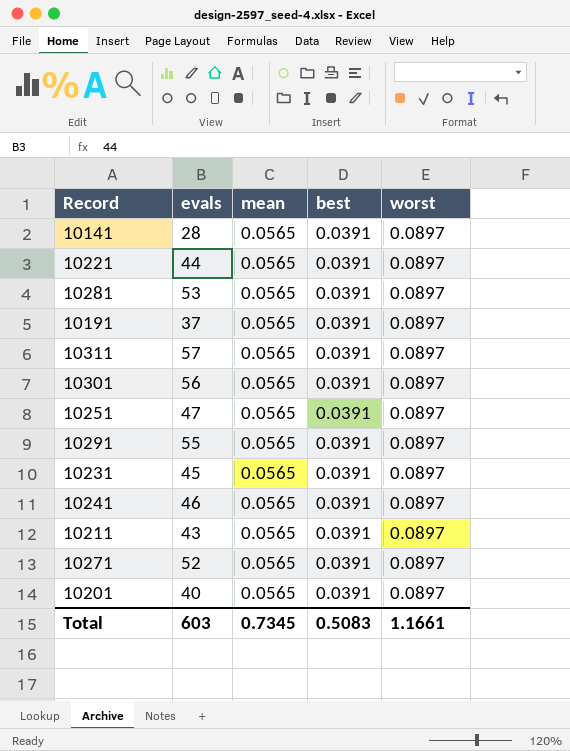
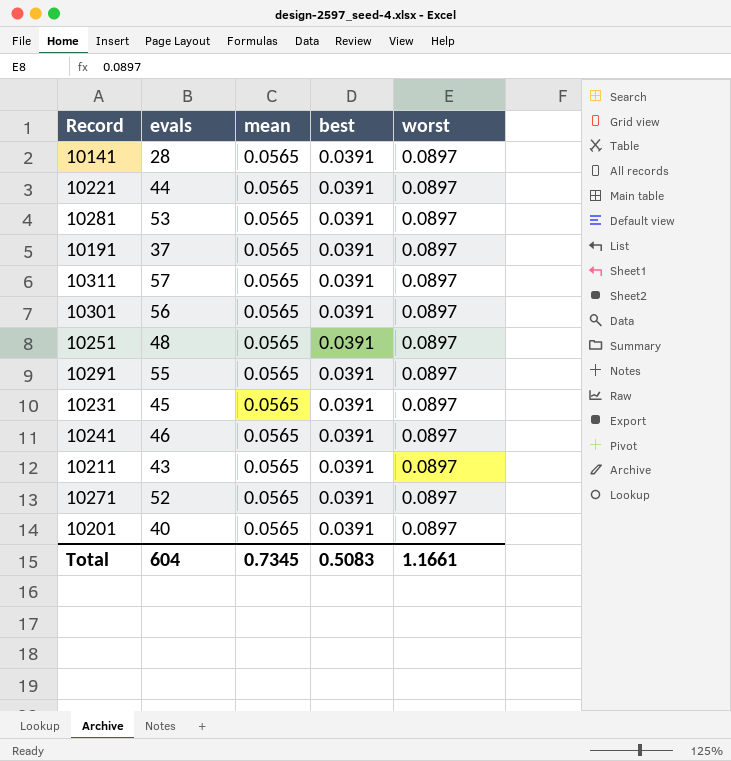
10251 | evals: 47 -> 48
Total | evals: 603 -> 604

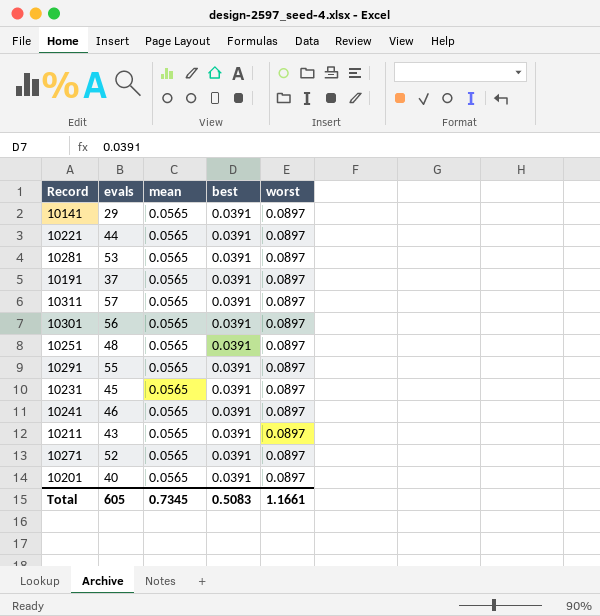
10141 | evals: 28 -> 29
Total | evals: 604 -> 605

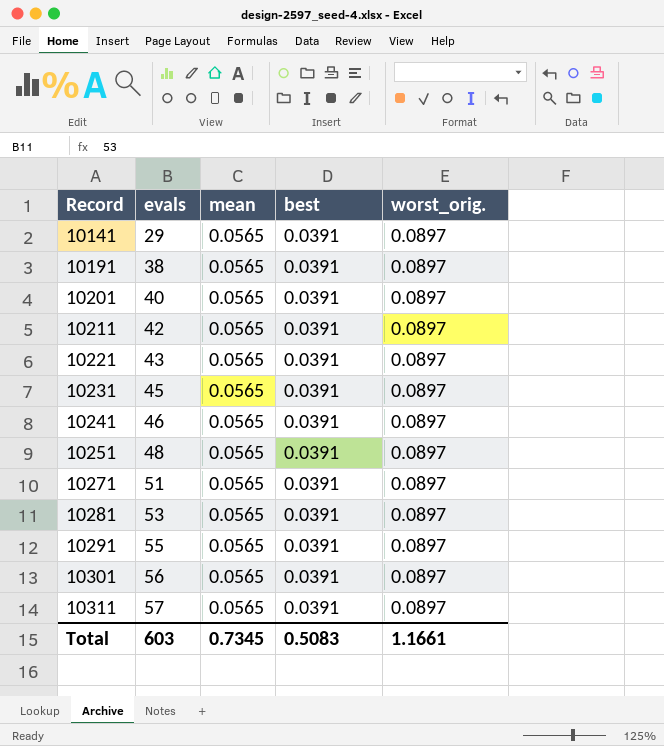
row order: none -> Record ascending
column name: worst -> worst_orig.
10191 | evals: 37 -> 38
10211 | evals: 43 -> 42
10221 | evals: 44 -> 43
10271 | evals: 52 -> 51
Total | evals: 605 -> 603

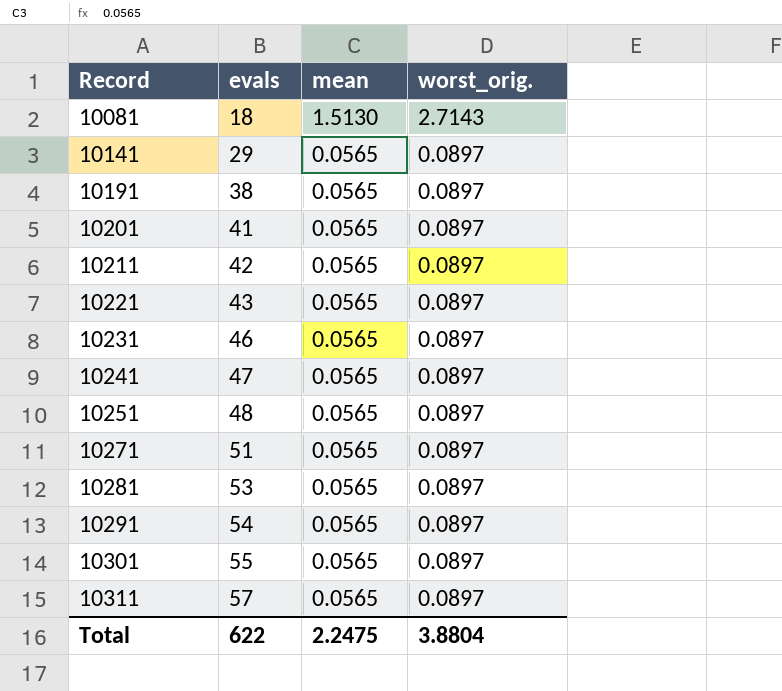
column best | position: 4 -> none
row 10081: none -> 18 | 1.5130 | 2.7143
10201 | evals: 40 -> 41
10231 | evals: 45 -> 46
10241 | evals: 46 -> 47
10291 | evals: 55 -> 54
10301 | evals: 56 -> 55
Total | evals: 603 -> 622
Total | mean: 0.7345 -> 2.2475
Total | worst_orig.: 1.1661 -> 3.8804

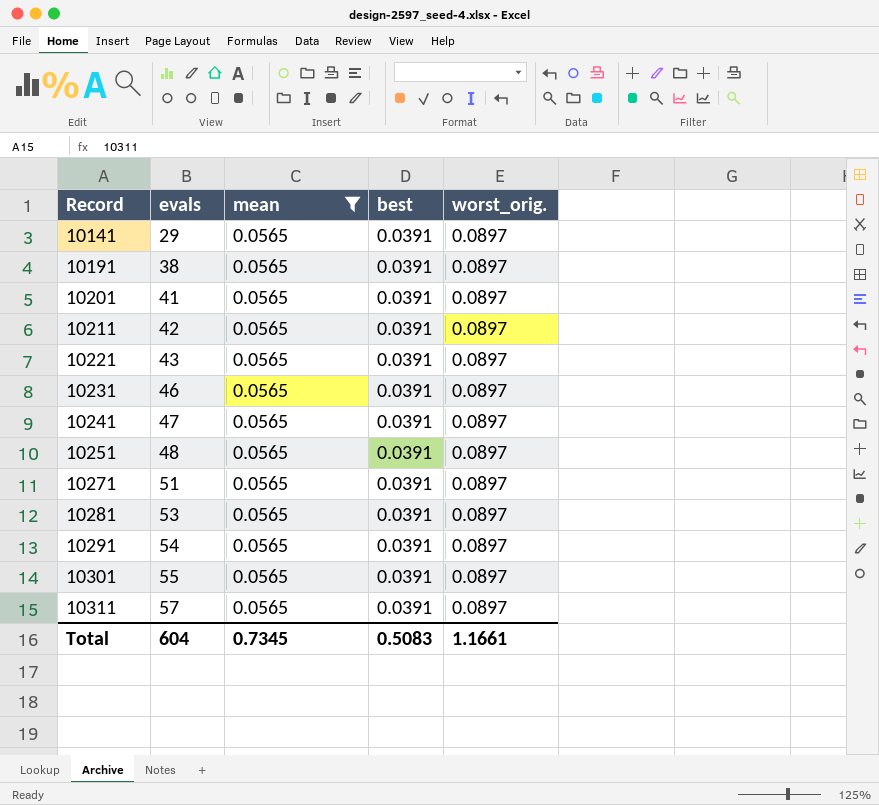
filter: none -> mean = 0.0565
column best | position: none -> 4
Total | evals: 622 -> 604
Total | mean: 2.2475 -> 0.7345
Total | worst_orig.: 3.8804 -> 1.1661

